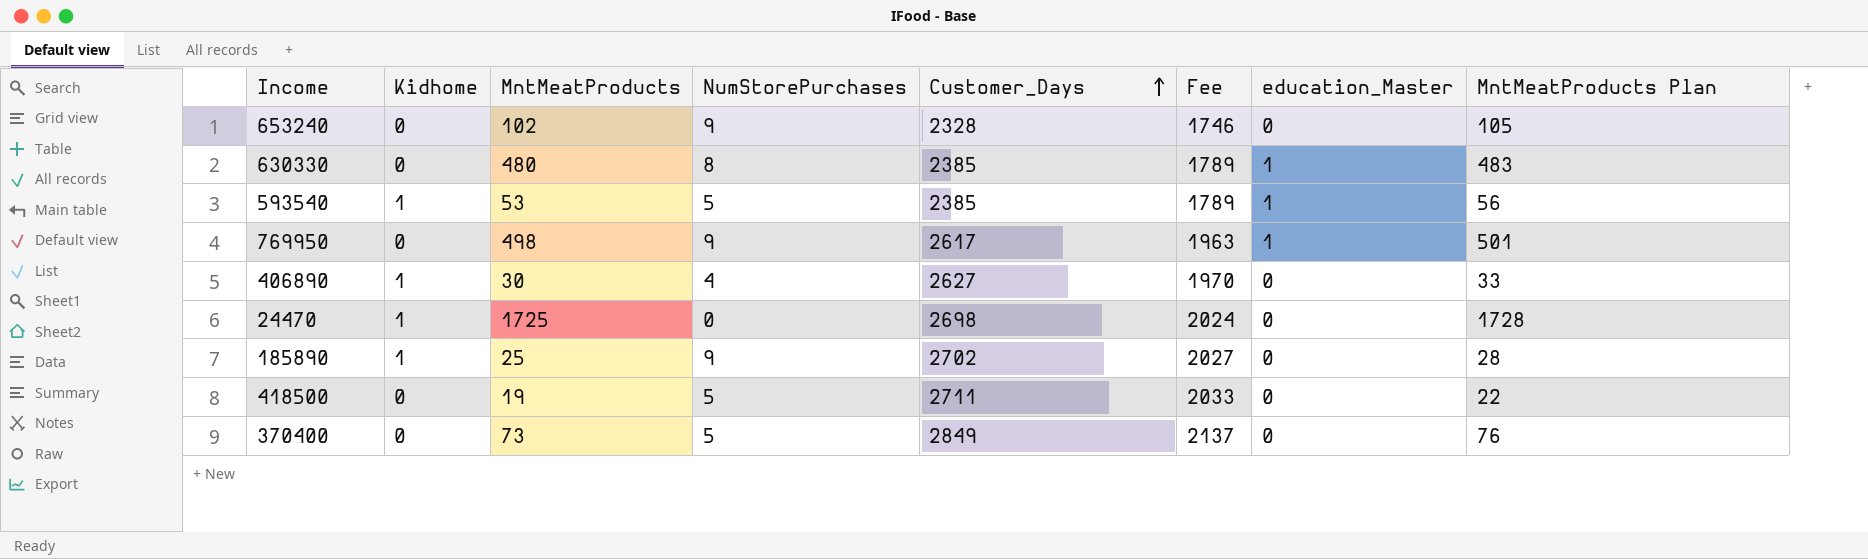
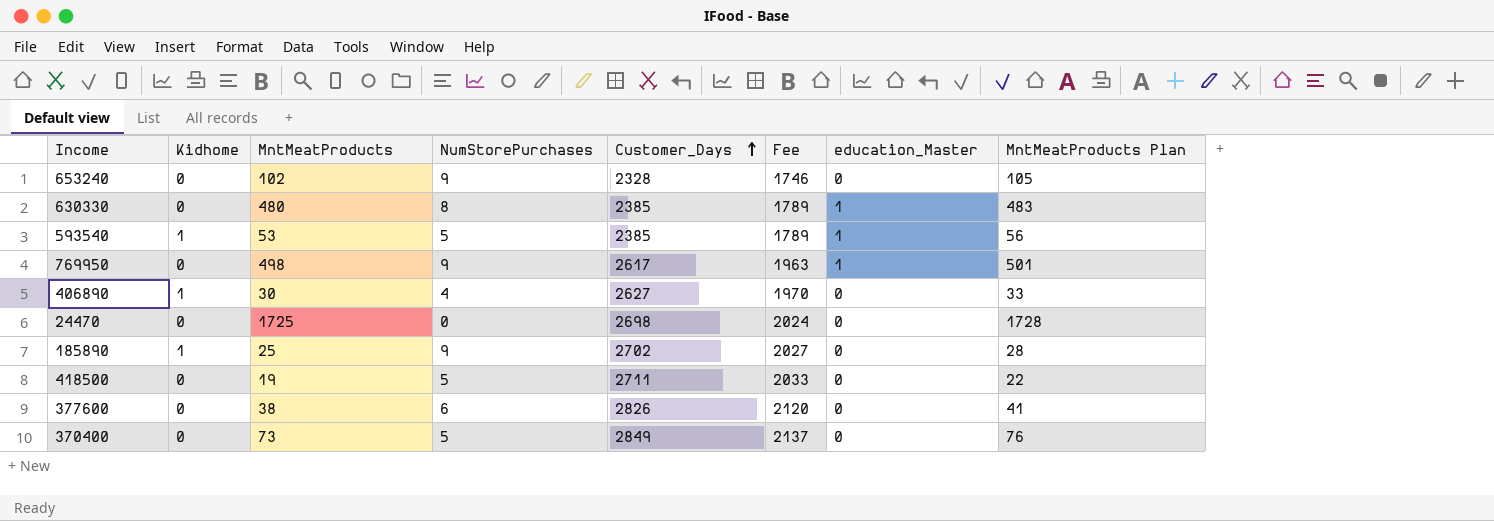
24470 | Kidhome: 1 -> 0
row 377600: none -> 0 | 38 | 6 | 2826 | 2120 | 0 | 41

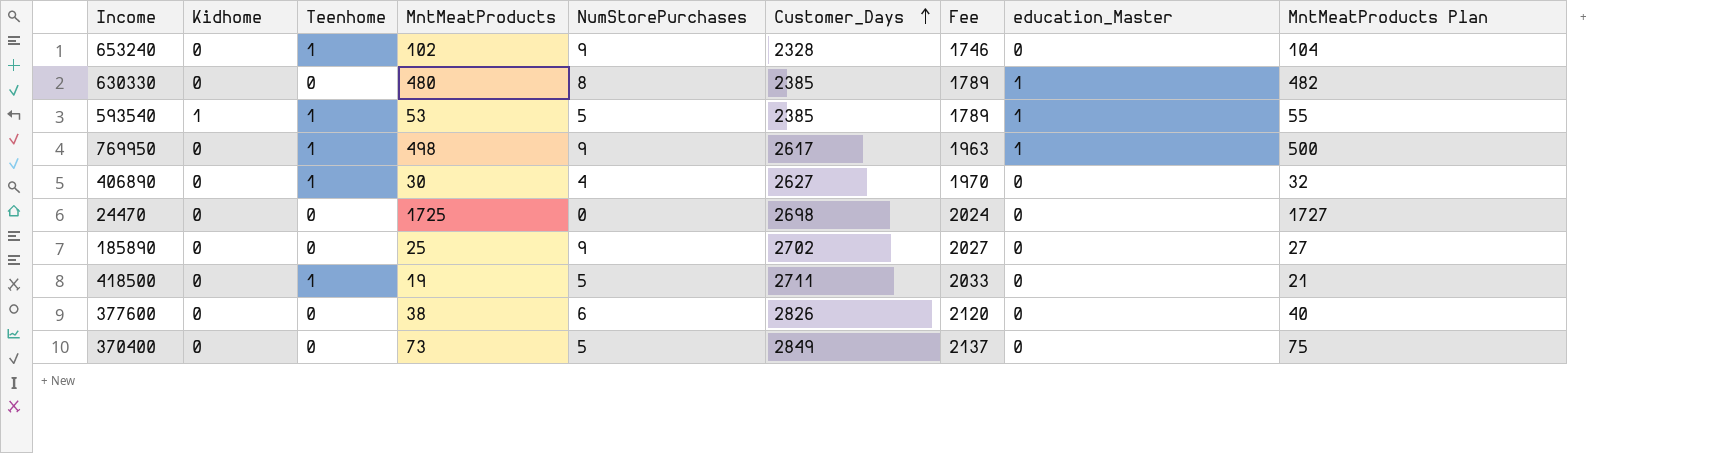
column Teenhome | position: none -> 3
column MntMeatProducts Plan | formula: [MntMeatProducts] + 3 -> [MntMeatProducts] + 2
406890 | Kidhome: 1 -> 0
185890 | Kidhome: 1 -> 0

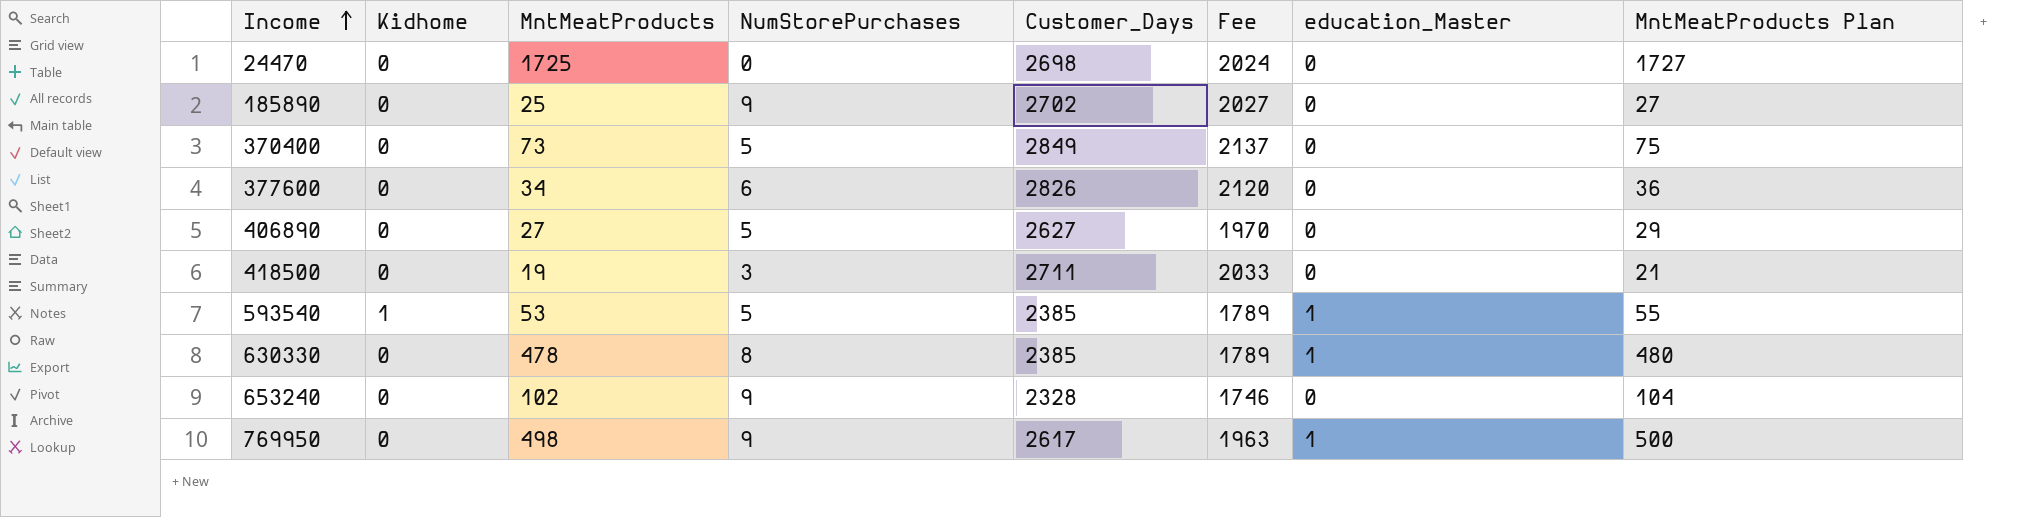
row order: Customer_Days ascending -> Income ascending
column Teenhome | position: 3 -> none
377600 | MntMeatProducts: 38 -> 34
377600 | MntMeatProducts Plan: 40 -> 36
406890 | MntMeatProducts: 30 -> 27
406890 | NumStorePurchases: 4 -> 5
406890 | MntMeatProducts Plan: 32 -> 29
418500 | NumStorePurchases: 5 -> 3
630330 | MntMeatProducts: 480 -> 478
630330 | MntMeatProducts Plan: 482 -> 480

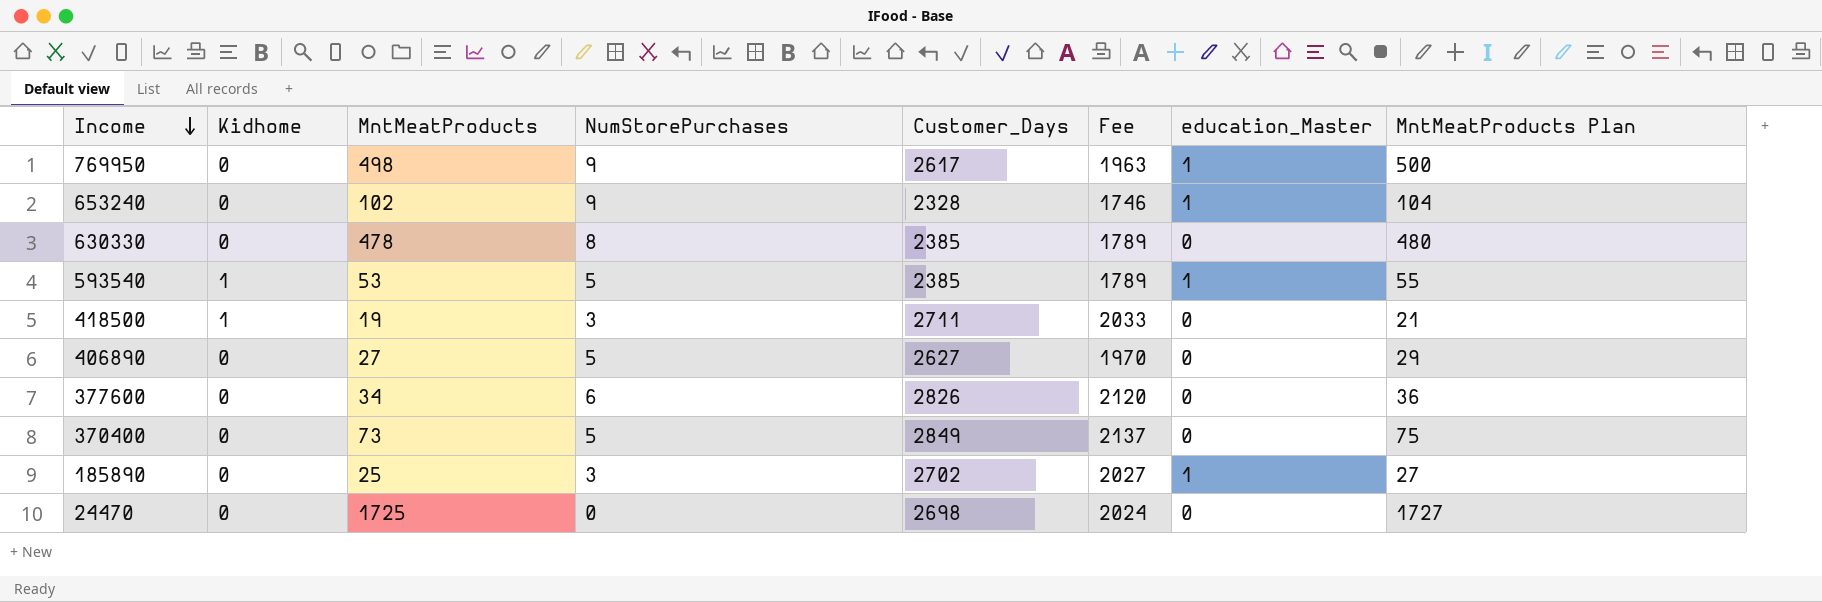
row order: Income ascending -> Income descending
653240 | education_Master: 0 -> 1
630330 | education_Master: 1 -> 0
418500 | Kidhome: 0 -> 1
185890 | NumStorePurchases: 9 -> 3
185890 | education_Master: 0 -> 1

